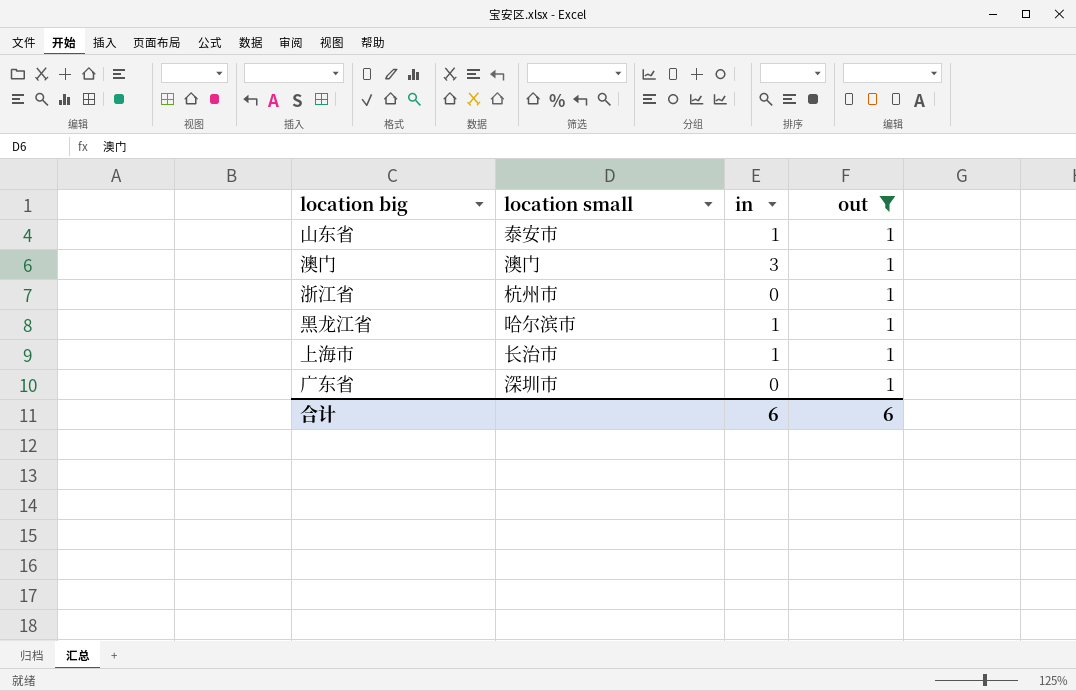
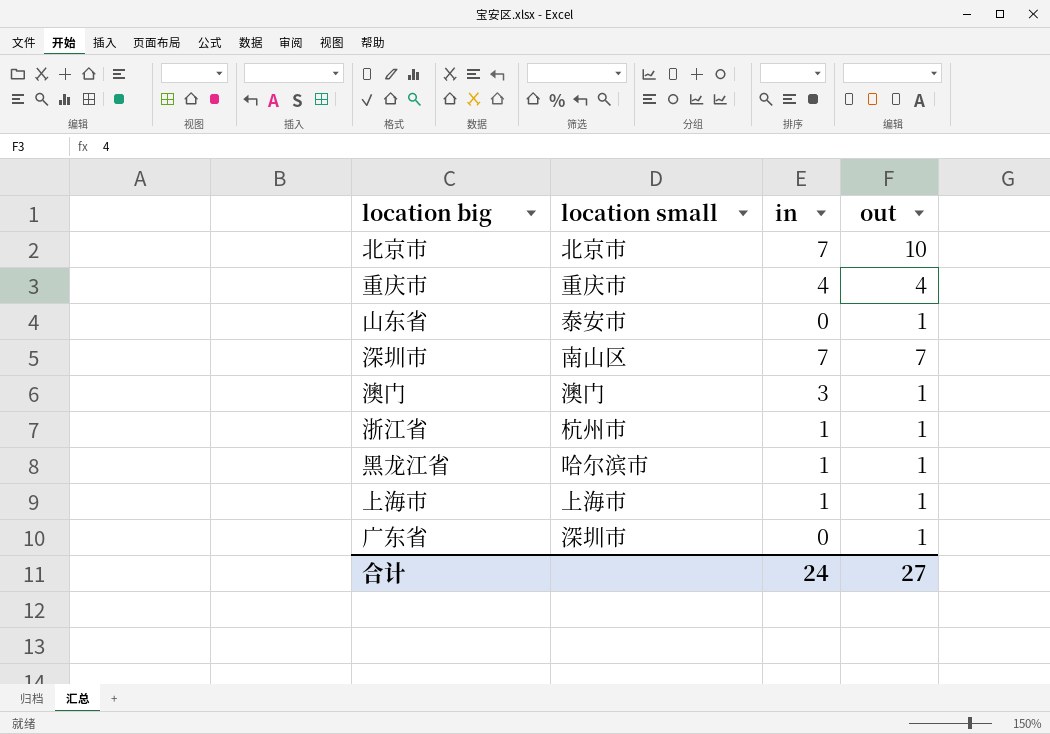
filter: out = 1 -> none
山东省 | in: 1 -> 0
浙江省 | in: 0 -> 1
上海市 | location small: 长治市 -> 上海市
合计 | in: 6 -> 24
合计 | out: 6 -> 27

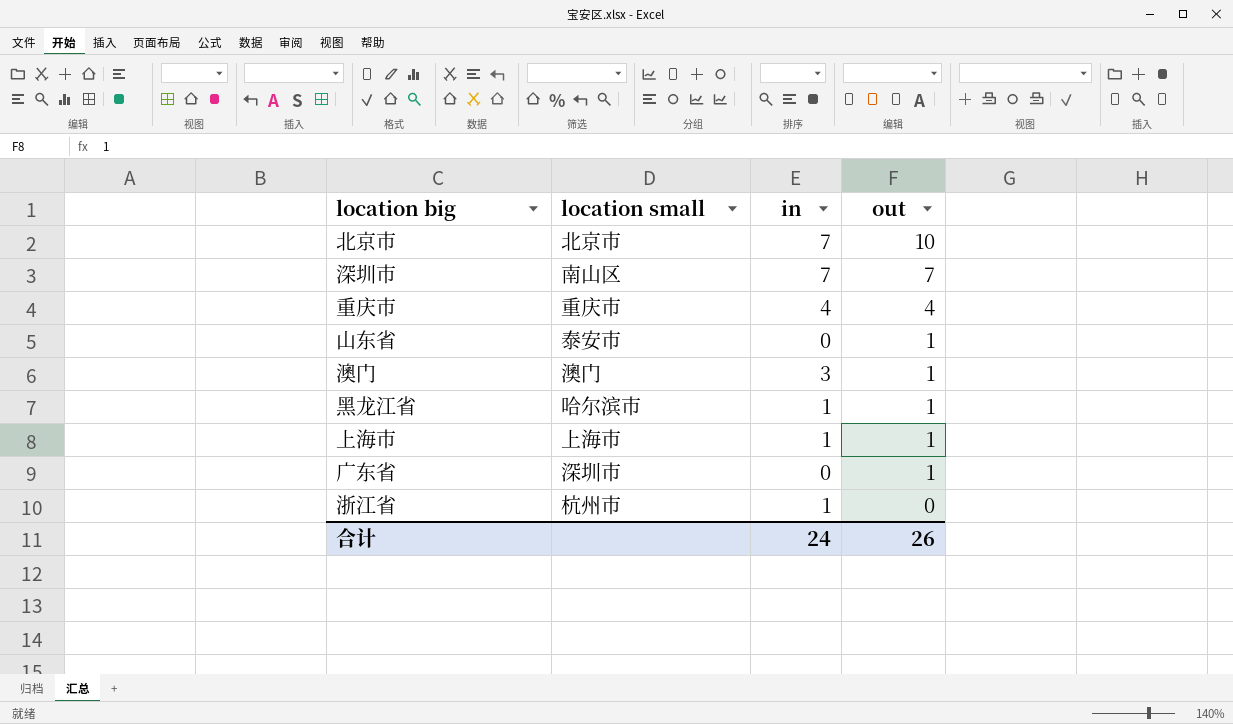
row order: none -> out descending
浙江省 | out: 1 -> 0
合计 | out: 27 -> 26

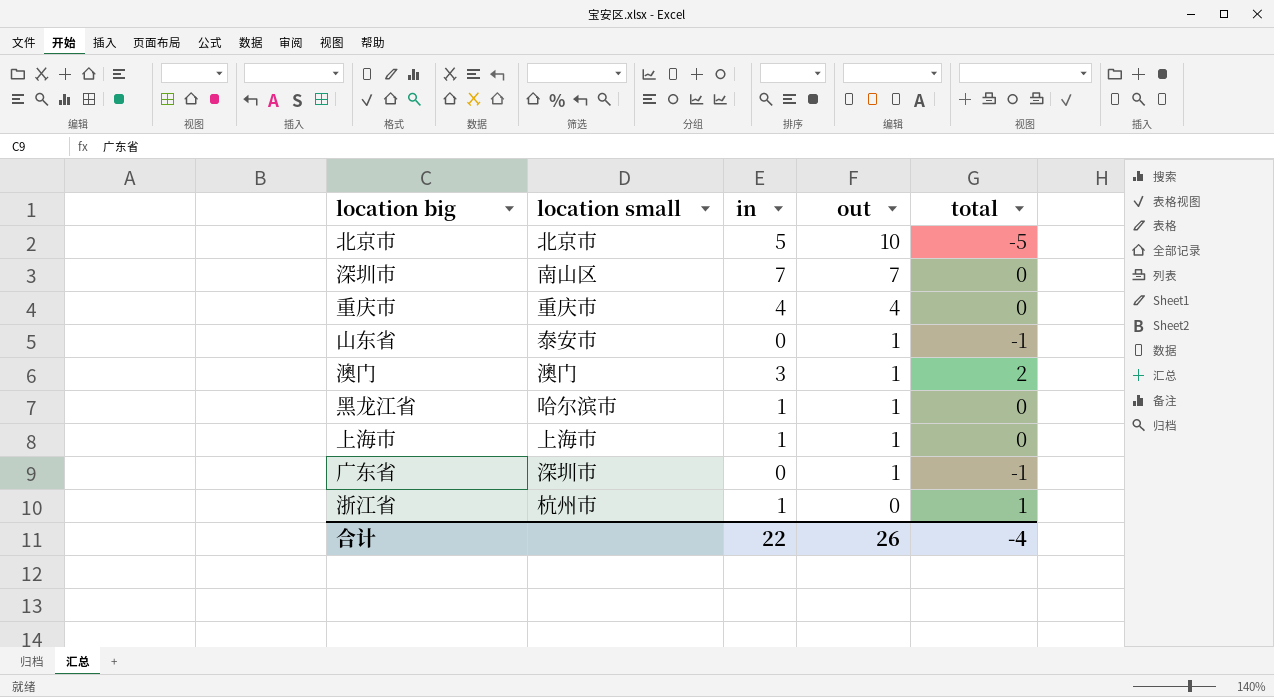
column total | formula: none -> [in] - [out]
北京市 | in: 7 -> 5
合计 | in: 24 -> 22

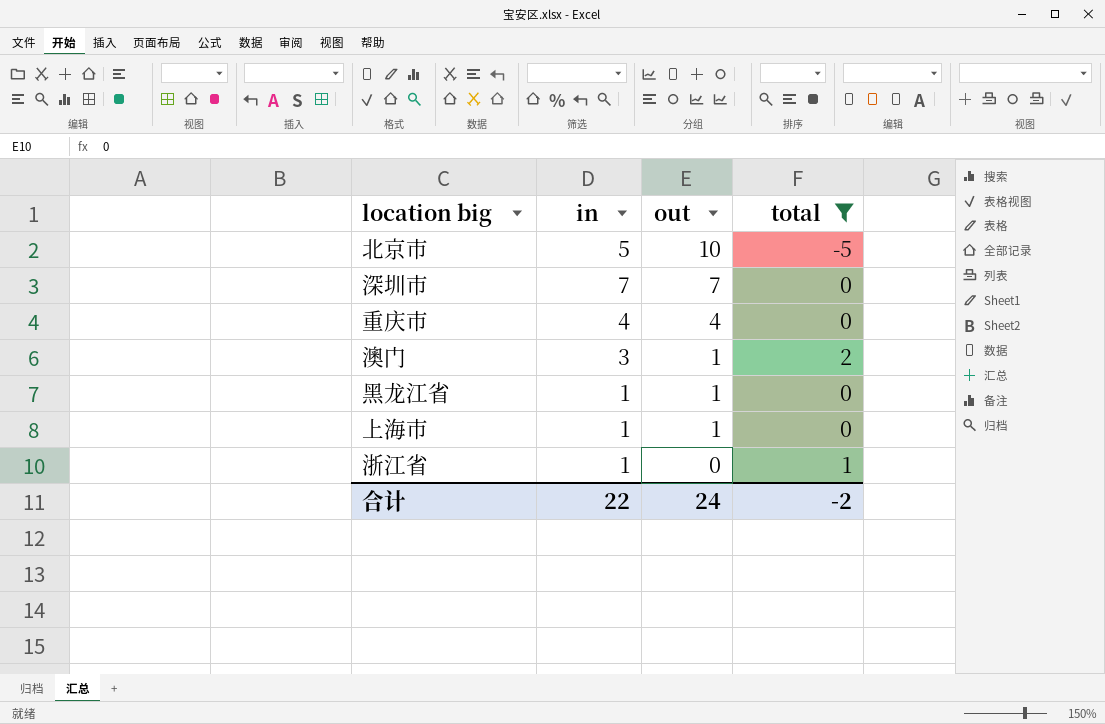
filter: none -> total != -1
column location small | position: 2 -> none
合计 | out: 26 -> 24
合计 | total: -4 -> -2

